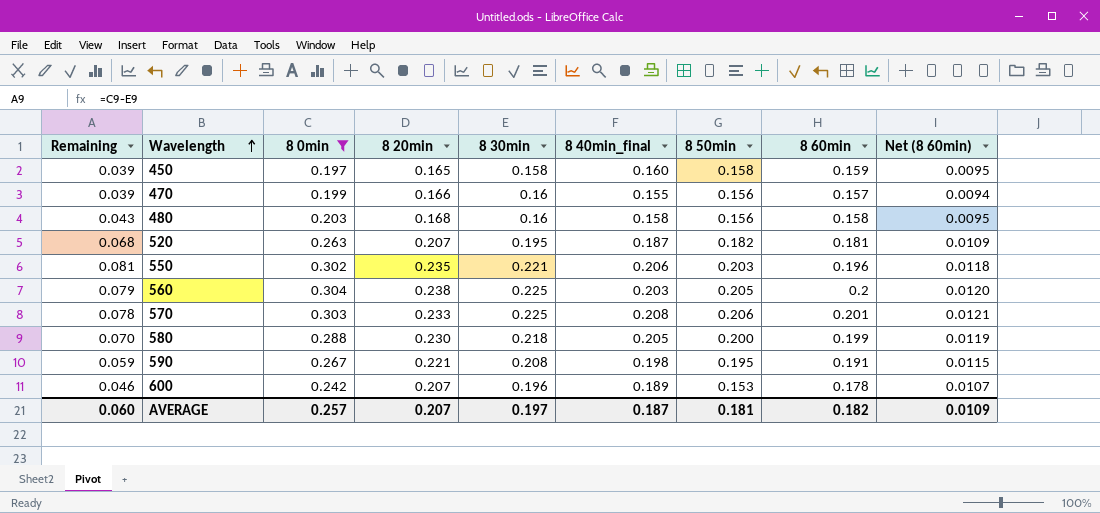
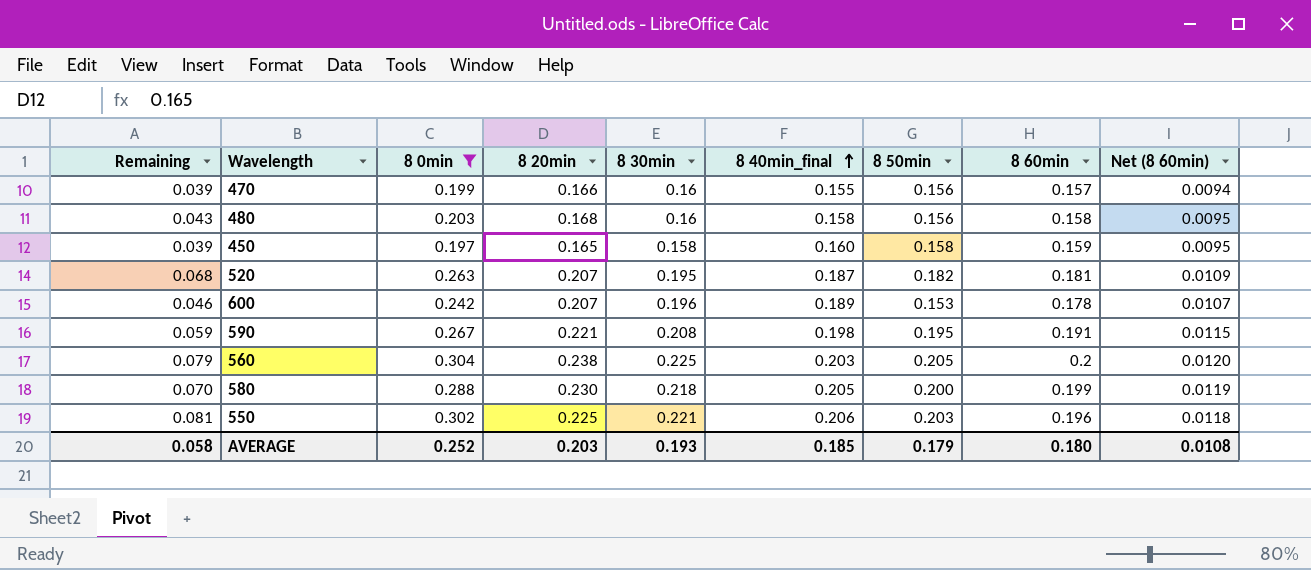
row order: Wavelength ascending -> 8 40min_final ascending
row 570: 0.078 | 0.303 | 0.233 | 0.225 | 0.208 | 0.206 | 0.201 | 0.0121 -> none
550 | 8 20min: 0.235 -> 0.225
AVERAGE | Remaining: 0.060 -> 0.058
AVERAGE | 8 0min: 0.257 -> 0.252
AVERAGE | 8 20min: 0.207 -> 0.203
AVERAGE | 8 30min: 0.197 -> 0.193
AVERAGE | 8 40min_final: 0.187 -> 0.185
AVERAGE | 8 50min: 0.181 -> 0.179
AVERAGE | 8 60min: 0.182 -> 0.180
AVERAGE | Net (8 60min): 0.0109 -> 0.0108

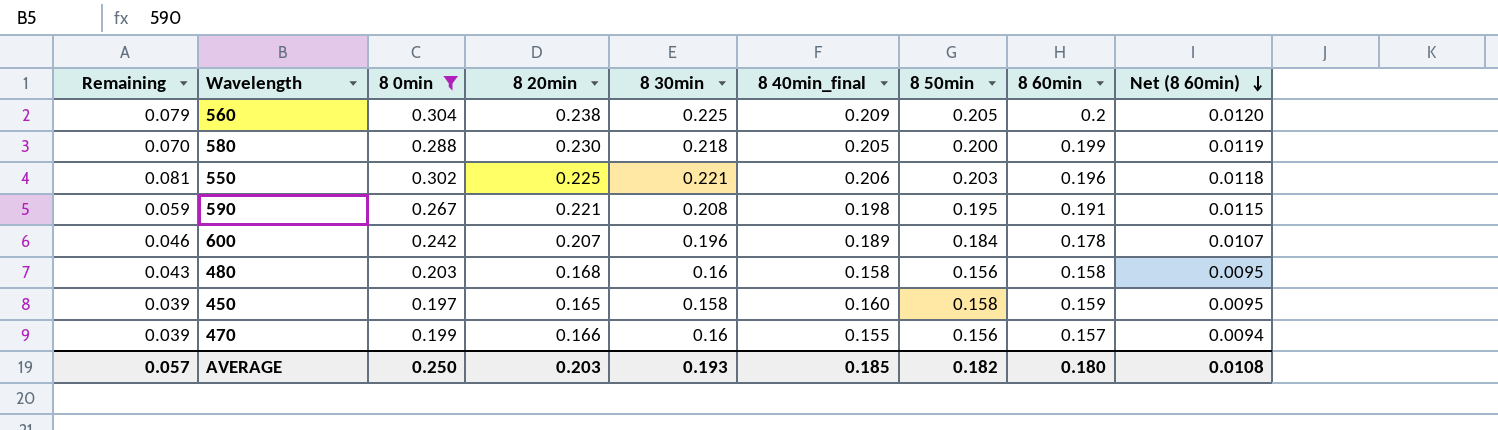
row order: 8 40min_final ascending -> Net (8 60min) descending
row 520: 0.068 | 0.263 | 0.207 | 0.195 | 0.187 | 0.182 | 0.181 | 0.0109 -> none
560 | 8 40min_final: 0.203 -> 0.209
600 | 8 50min: 0.153 -> 0.184
AVERAGE | Remaining: 0.058 -> 0.057
AVERAGE | 8 0min: 0.252 -> 0.250
AVERAGE | 8 50min: 0.179 -> 0.182

